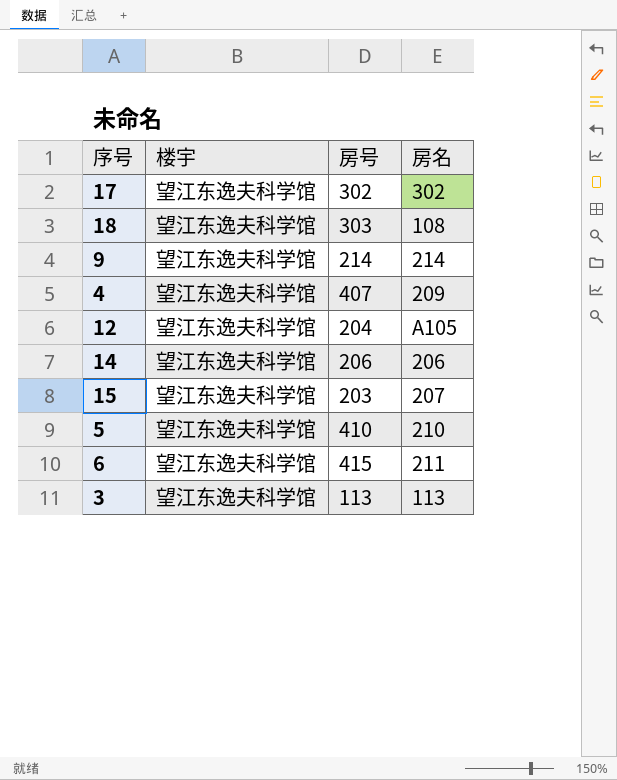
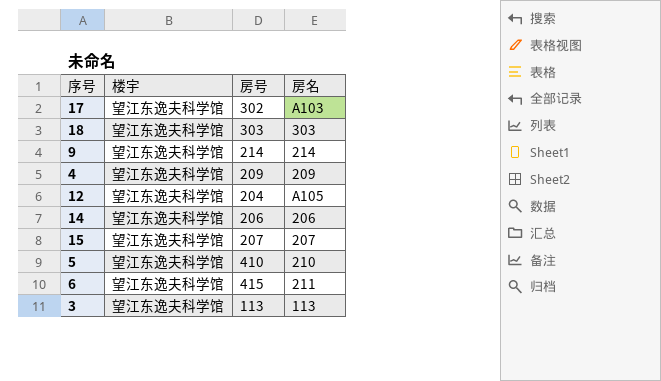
17 | 房名: 302 -> A103
18 | 房名: 108 -> 303
4 | 房号: 407 -> 209
15 | 房号: 203 -> 207

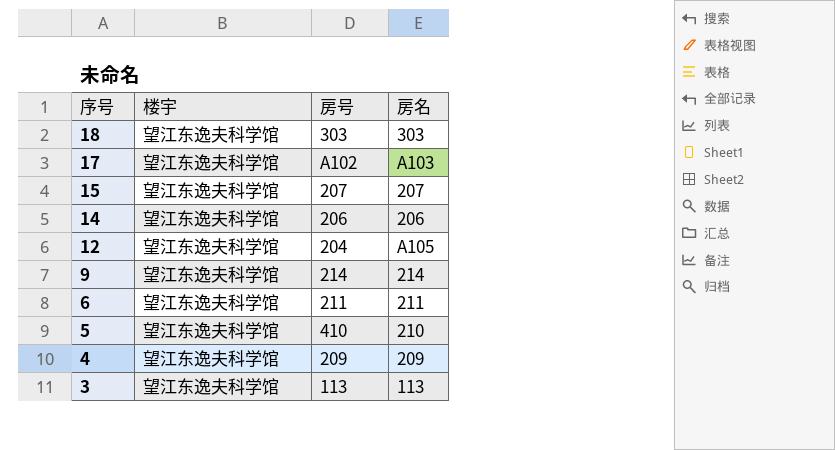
row order: none -> 序号 descending
17 | 房号: 302 -> A102
6 | 房号: 415 -> 211

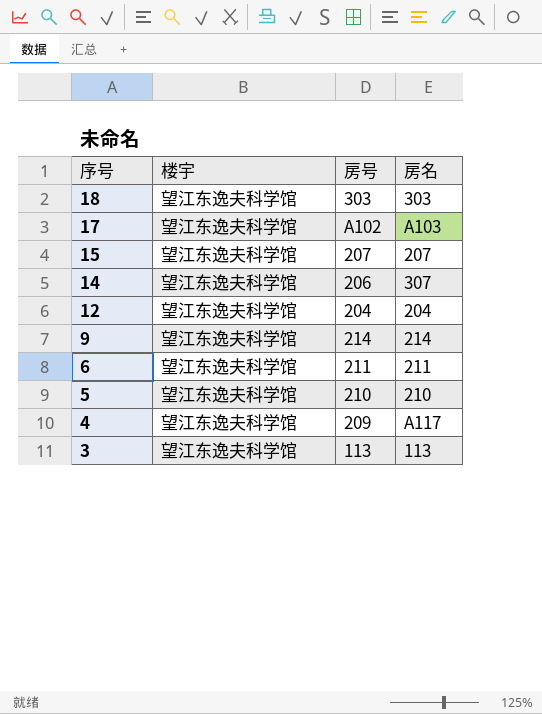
14 | 房名: 206 -> 307
12 | 房名: A105 -> 204
5 | 房号: 410 -> 210
4 | 房名: 209 -> A117

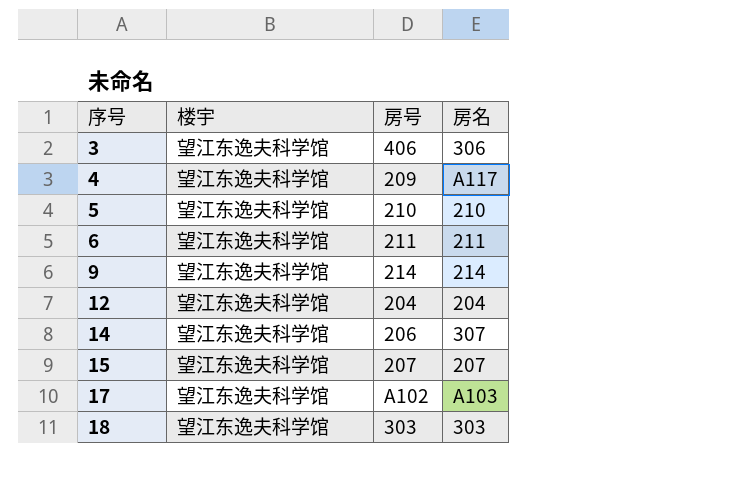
row order: 序号 descending -> 序号 ascending
3 | 房号: 113 -> 406
3 | 房名: 113 -> 306

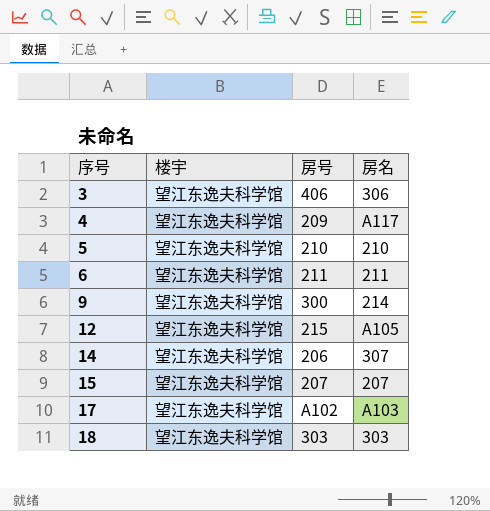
9 | 房号: 214 -> 300
12 | 房号: 204 -> 215
12 | 房名: 204 -> A105

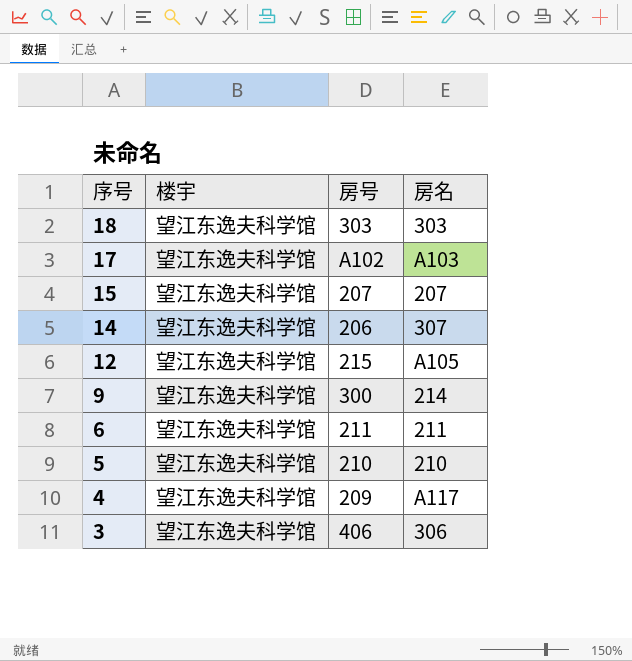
row order: 序号 ascending -> 序号 descending

